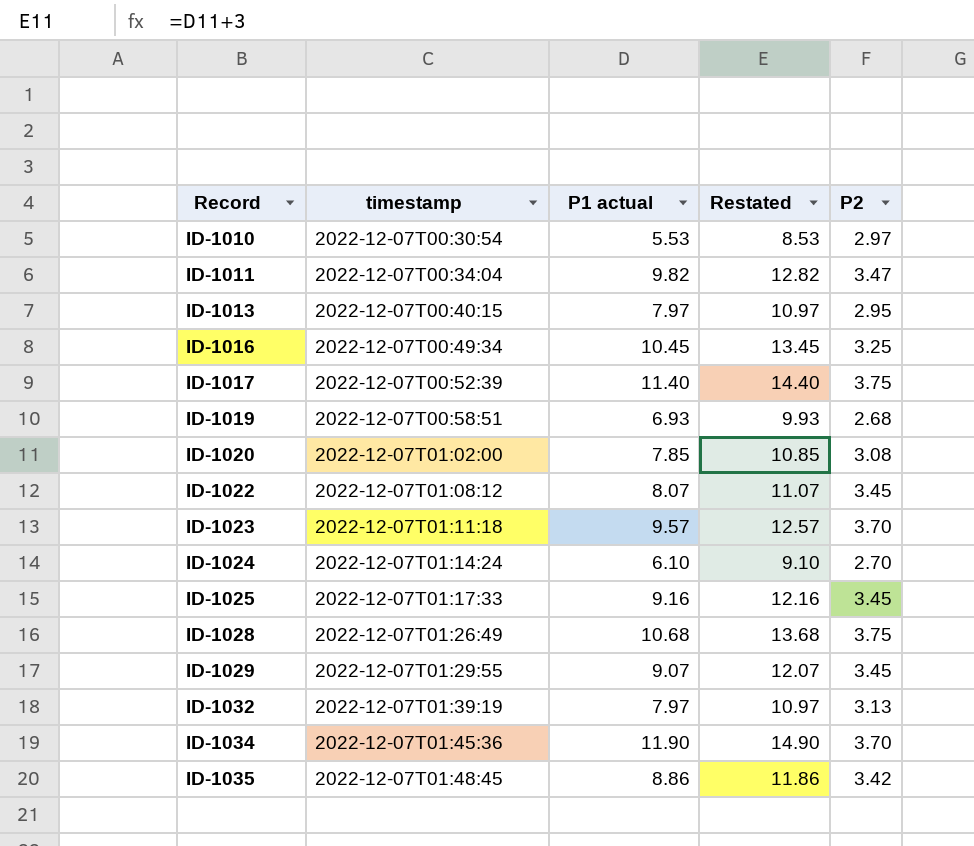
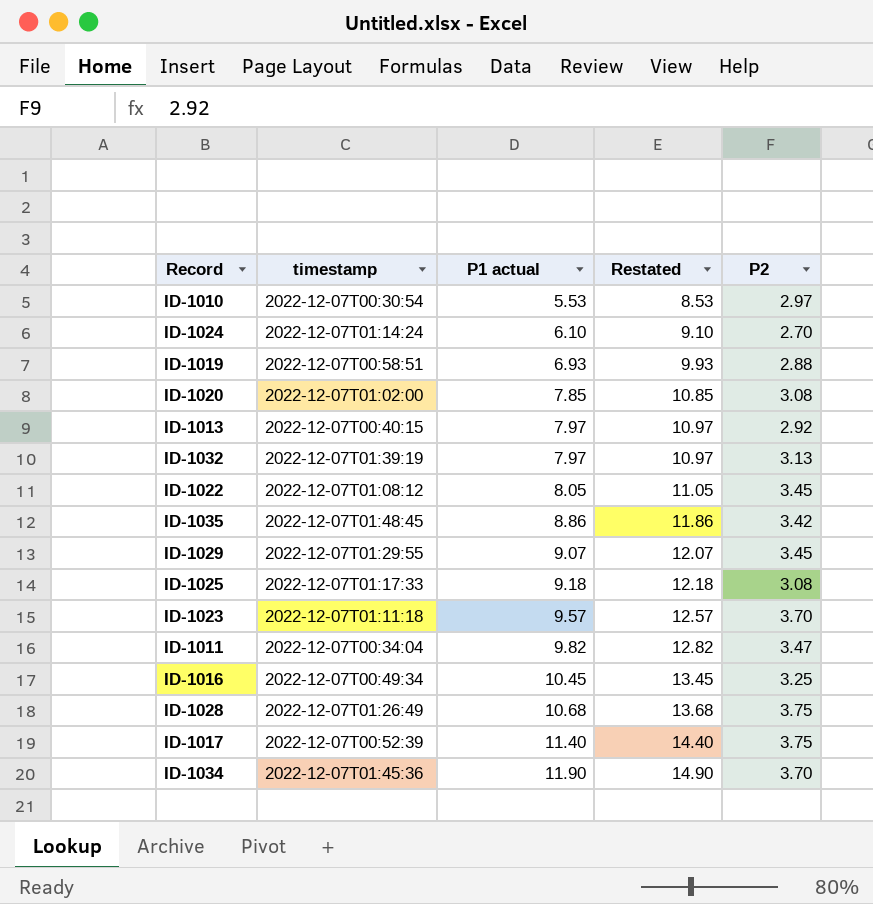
row order: Record ascending -> P1 actual ascending
ID-1019 | P2: 2.68 -> 2.88
ID-1013 | P2: 2.95 -> 2.92
ID-1022 | P1 actual: 8.07 -> 8.05
ID-1022 | Restated: 11.07 -> 11.05
ID-1025 | P1 actual: 9.16 -> 9.18
ID-1025 | Restated: 12.16 -> 12.18
ID-1025 | P2: 3.45 -> 3.08

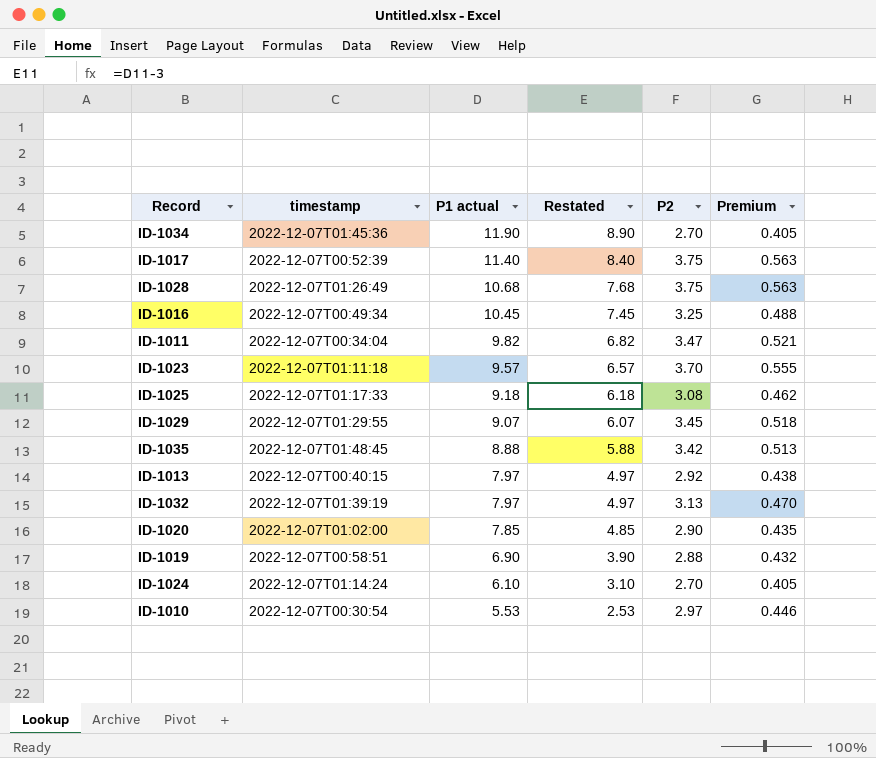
row order: P1 actual ascending -> P1 actual descending
column Restated | formula: [P1 actual] + 3 -> [P1 actual] - 3
column Premium | formula: none -> [P2] * 0.15
row ID-1022: 2022-12-07T01:08:12 | 8.05 | 11.05 | 3.45 -> none
ID-1034 | P2: 3.70 -> 2.70
ID-1035 | P1 actual: 8.86 -> 8.88
ID-1020 | P2: 3.08 -> 2.90
ID-1019 | P1 actual: 6.93 -> 6.90

